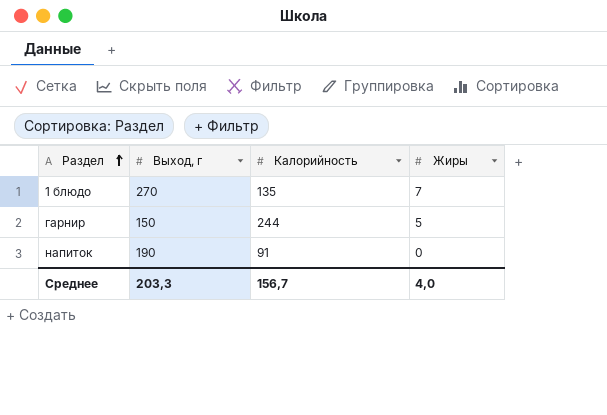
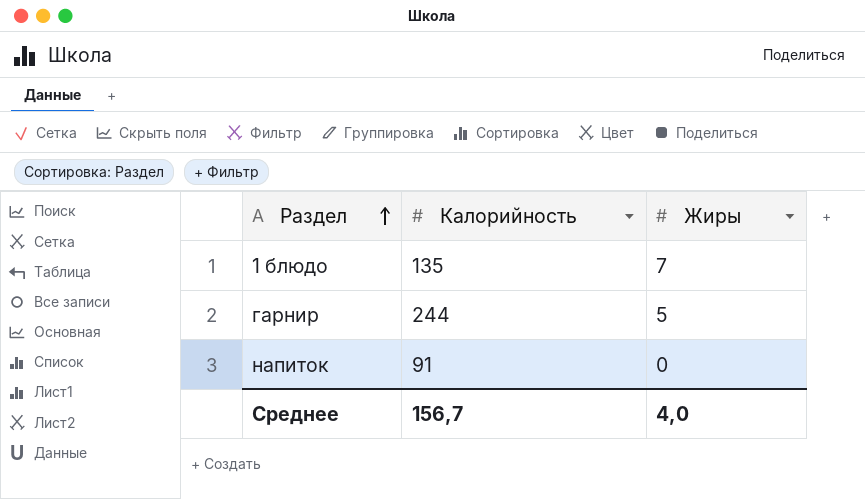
column Выход, г | position: 2 -> none

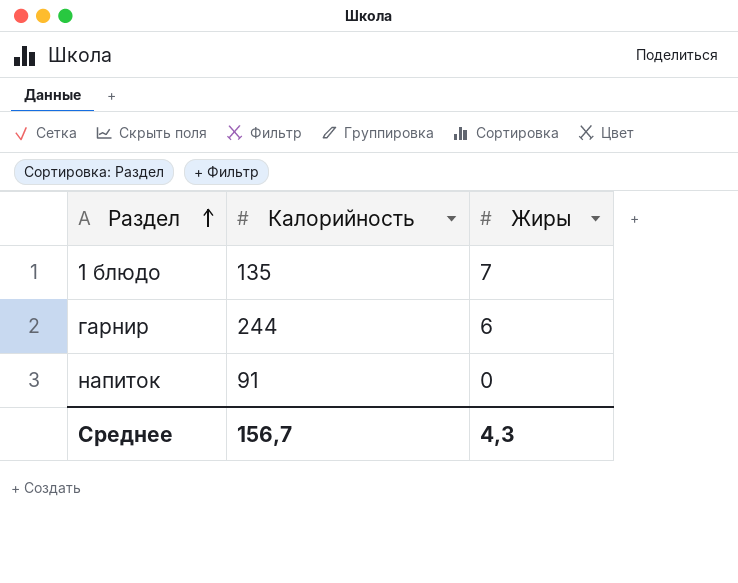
гарнир | Жиры: 5 -> 6
Среднее | Жиры: 4,0 -> 4,3

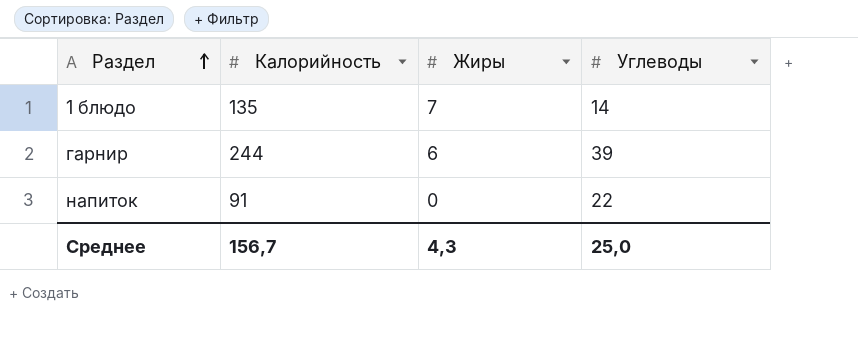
column Углеводы | position: none -> 4

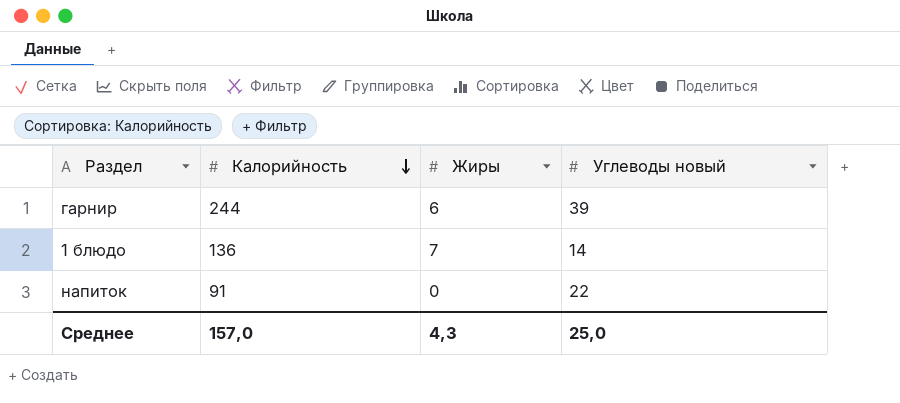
row order: Раздел ascending -> Калорийность descending
column name: Углеводы -> Углеводы новый
1 блюдо | Калорийность: 135 -> 136
Среднее | Калорийность: 156,7 -> 157,0

